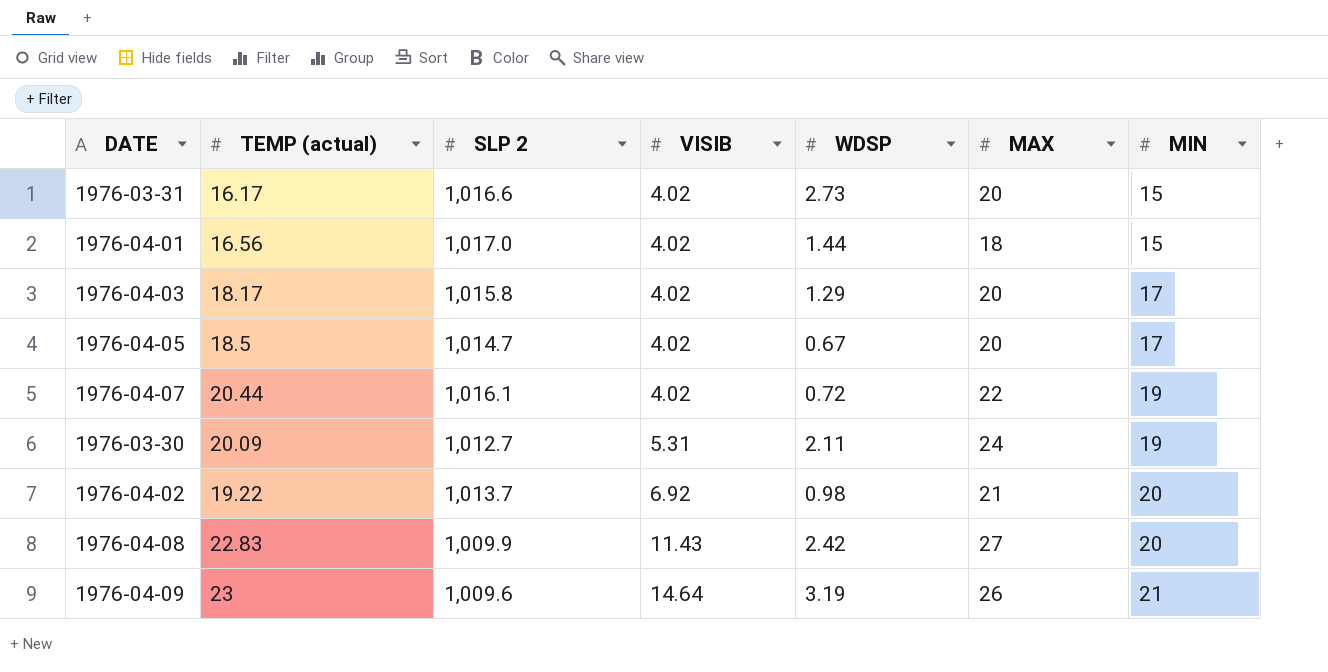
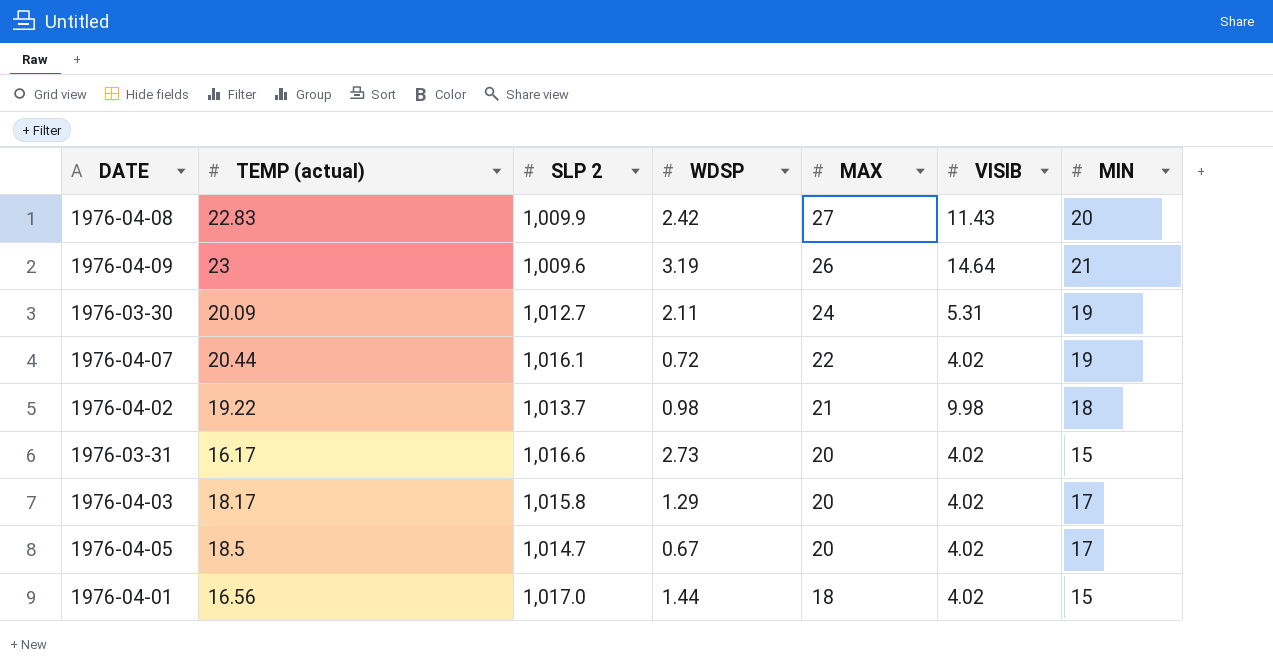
row order: VISIB ascending -> MAX descending
column VISIB | position: 4 -> 6
1976-04-02 | VISIB: 6.92 -> 9.98
1976-04-02 | MIN: 20 -> 18

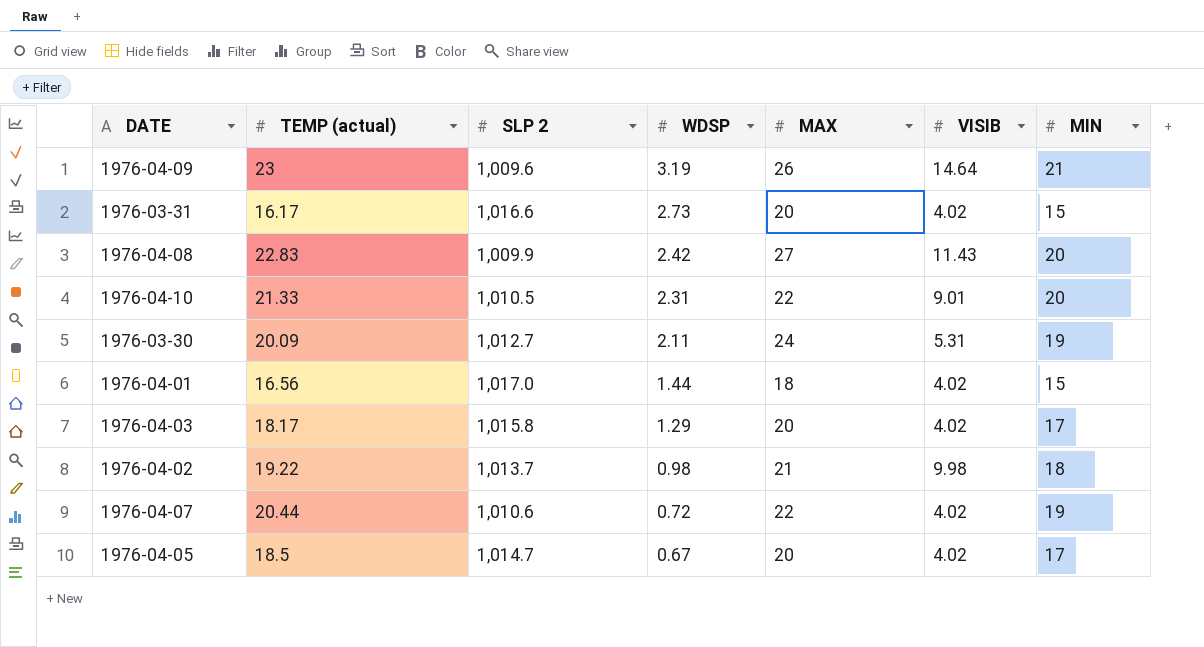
row order: MAX descending -> WDSP descending
row 1976-04-10: none -> 21.33 | 1,010.5 | 2.31 | 22 | 9.01 | 20
1976-04-07 | SLP 2: 1,016.1 -> 1,010.6

